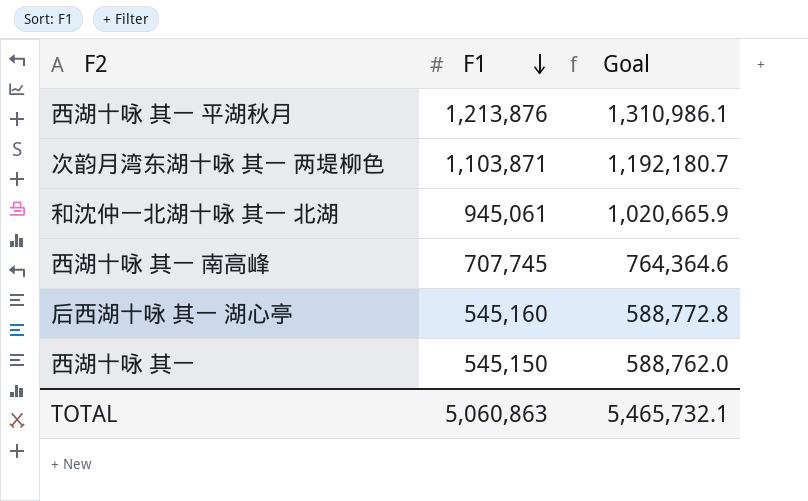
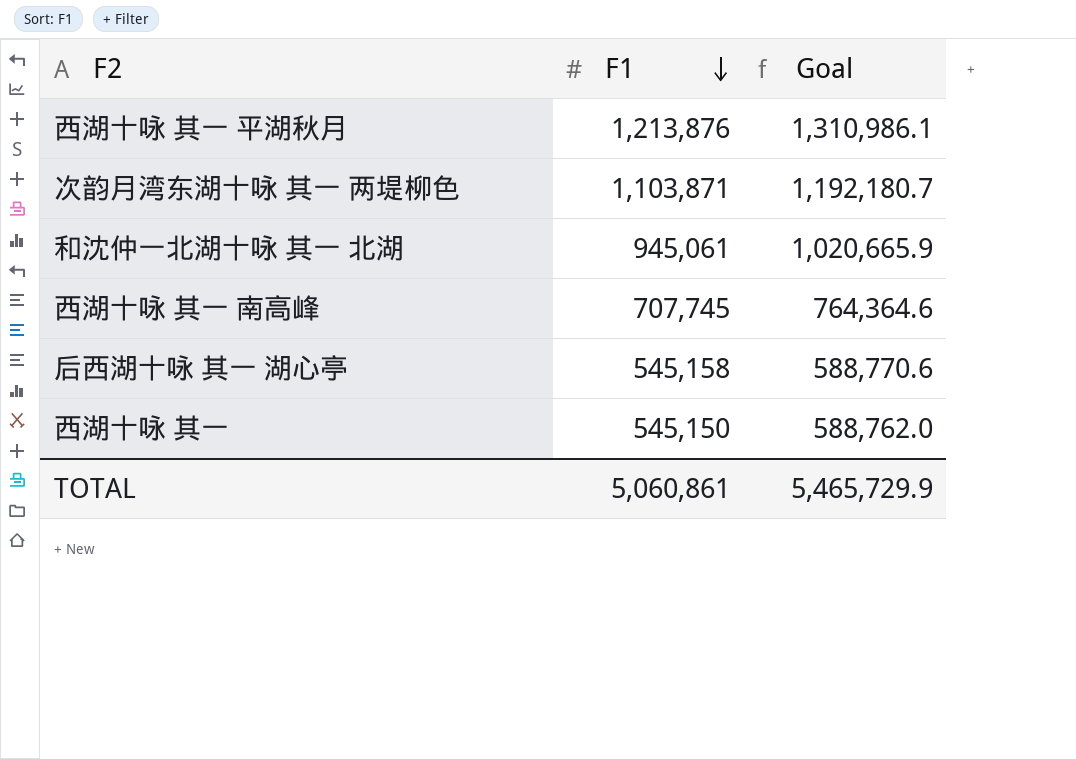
后西湖十咏 其一 湖心亭 | F1: 545,160 -> 545,158
后西湖十咏 其一 湖心亭 | Goal: 588,772.8 -> 588,770.6
TOTAL | F1: 5,060,863 -> 5,060,861
TOTAL | Goal: 5,465,732.1 -> 5,465,729.9

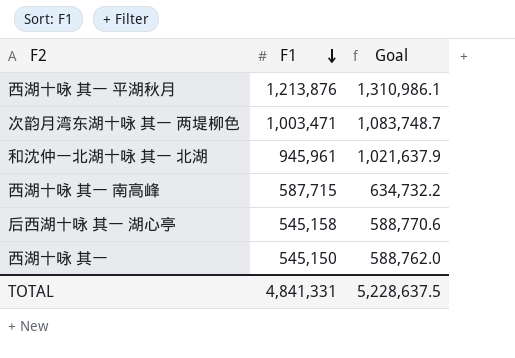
次韵月湾东湖十咏 其一 两堤柳色 | F1: 1,103,871 -> 1,003,471
次韵月湾东湖十咏 其一 两堤柳色 | Goal: 1,192,180.7 -> 1,083,748.7
和沈仲一北湖十咏 其一 北湖 | F1: 945,061 -> 945,961
和沈仲一北湖十咏 其一 北湖 | Goal: 1,020,665.9 -> 1,021,637.9
西湖十咏 其一 南高峰 | F1: 707,745 -> 587,715
西湖十咏 其一 南高峰 | Goal: 764,364.6 -> 634,732.2
TOTAL | F1: 5,060,861 -> 4,841,331
TOTAL | Goal: 5,465,729.9 -> 5,228,637.5

